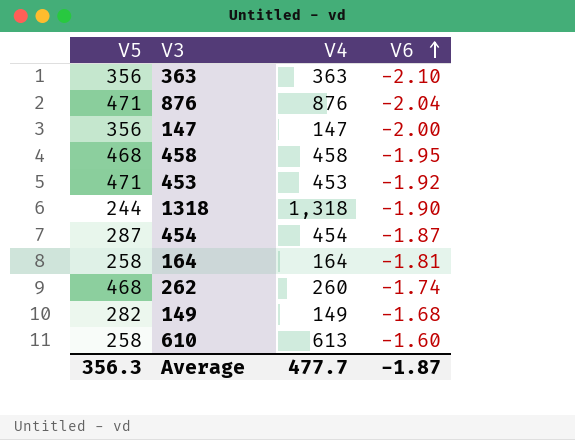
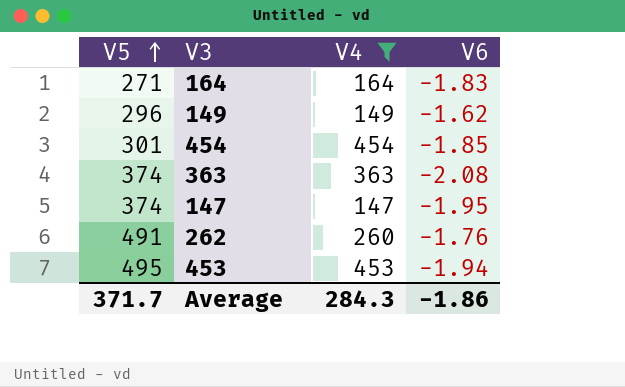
filter: none -> V4 <= 454
row order: V6 ascending -> V5 ascending
164 | V5: 258 -> 271
164 | V6: -1.81 -> -1.83
149 | V5: 282 -> 296
149 | V6: -1.68 -> -1.62
454 | V5: 287 -> 301
454 | V6: -1.87 -> -1.85
363 | V5: 356 -> 374
363 | V6: -2.10 -> -2.08
147 | V5: 356 -> 374
147 | V6: -2.00 -> -1.95
262 | V5: 468 -> 491
262 | V6: -1.74 -> -1.76
453 | V5: 471 -> 495
453 | V6: -1.92 -> -1.94
Average | V5: 356.3 -> 371.7
Average | V4: 477.7 -> 284.3
Average | V6: -1.87 -> -1.86

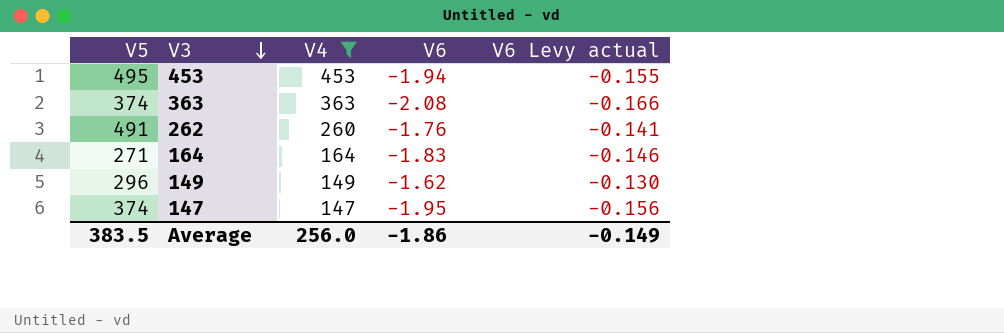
row order: V5 ascending -> V3 descending
column V6 Levy actual | formula: none -> [V6] * 0.08
row 454: 301 | 454 | -1.85 -> none
Average | V5: 371.7 -> 383.5
Average | V4: 284.3 -> 256.0

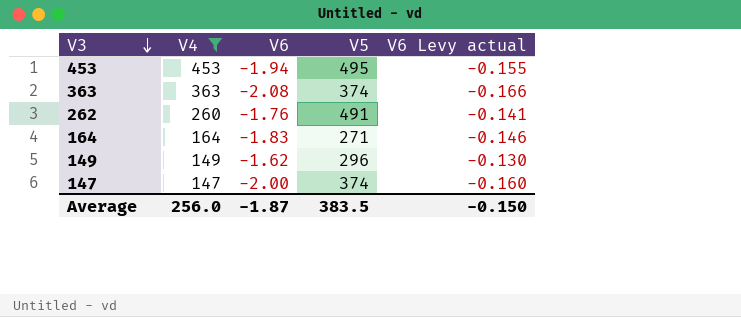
column V5 | position: 1 -> 4
147 | V6: -1.95 -> -2.00
147 | V6 Levy actual: -0.156 -> -0.160
Average | V6: -1.86 -> -1.87
Average | V6 Levy actual: -0.149 -> -0.150

